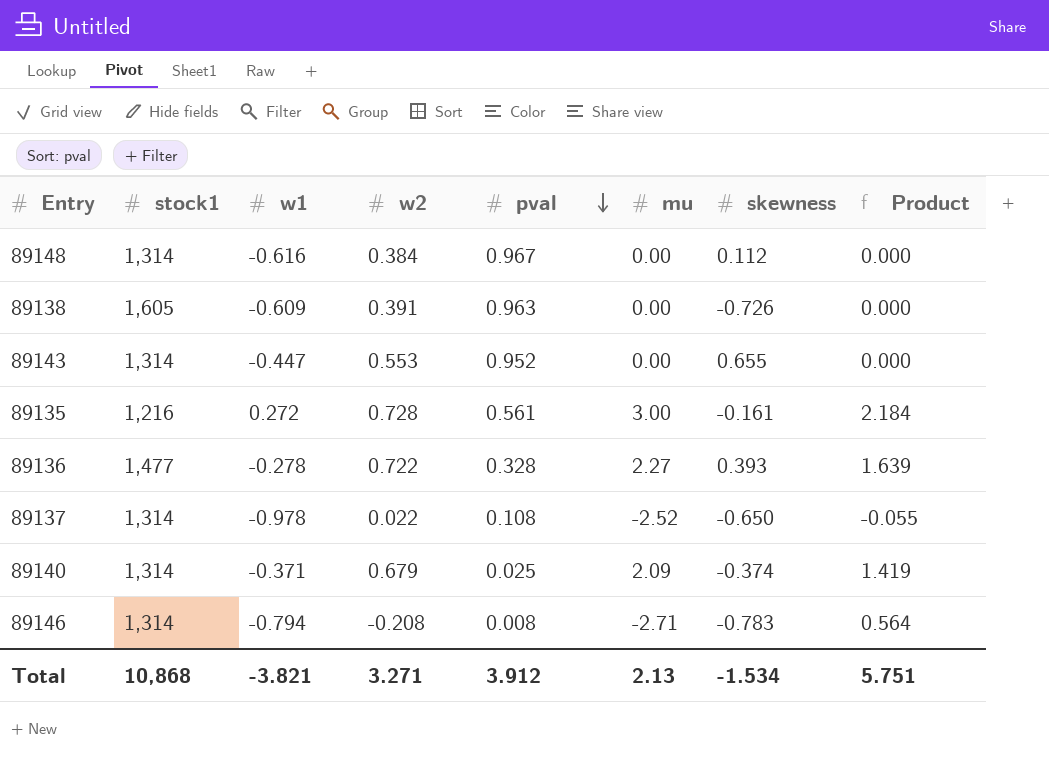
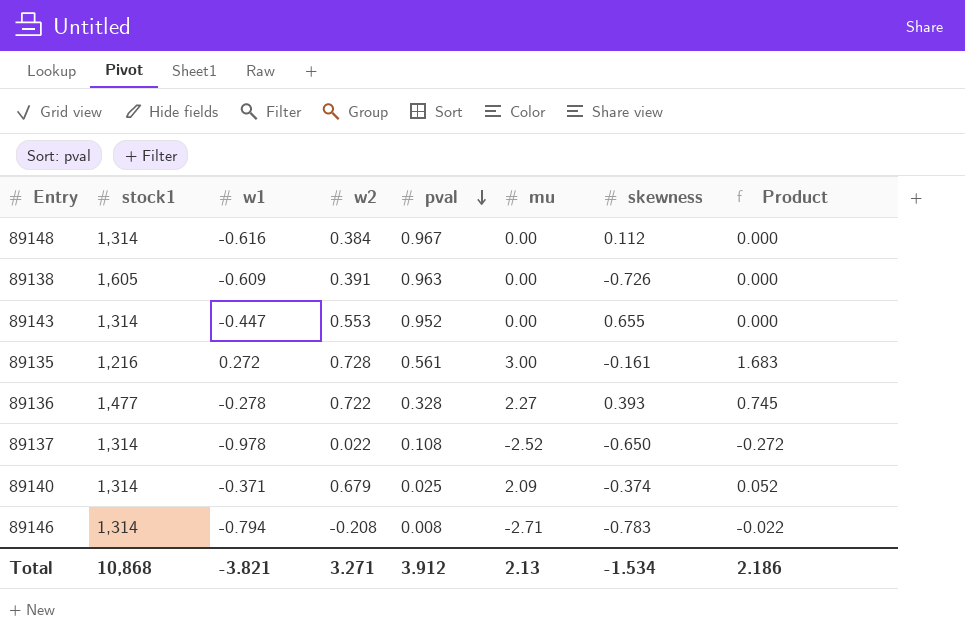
column Product | formula: [w2] * [mu] -> [pval] * [mu]
Total | Product: 5.751 -> 2.186

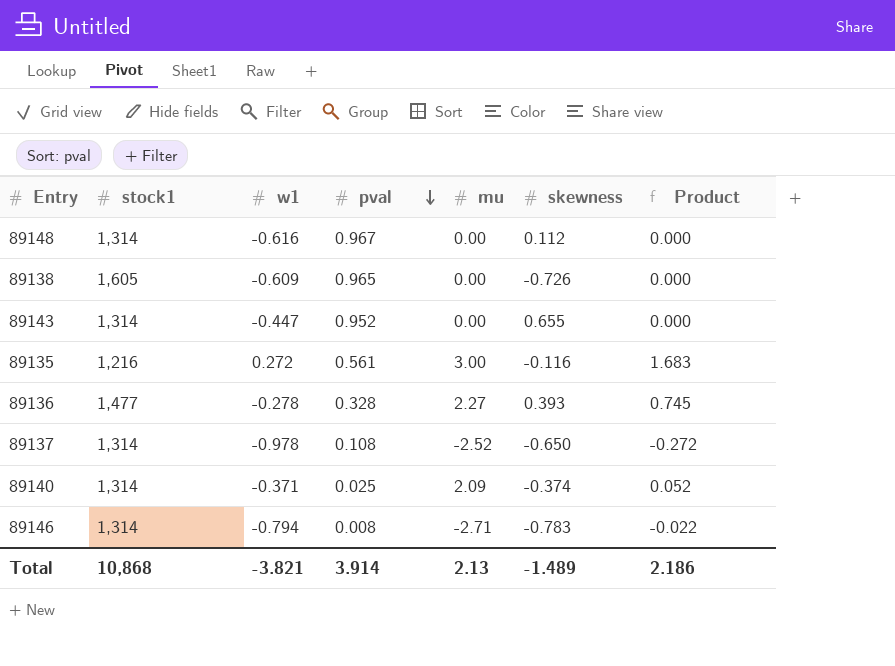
column w2 | position: 4 -> none
89138 | pval: 0.963 -> 0.965
89135 | skewness: -0.161 -> -0.116
Total | pval: 3.912 -> 3.914
Total | skewness: -1.534 -> -1.489

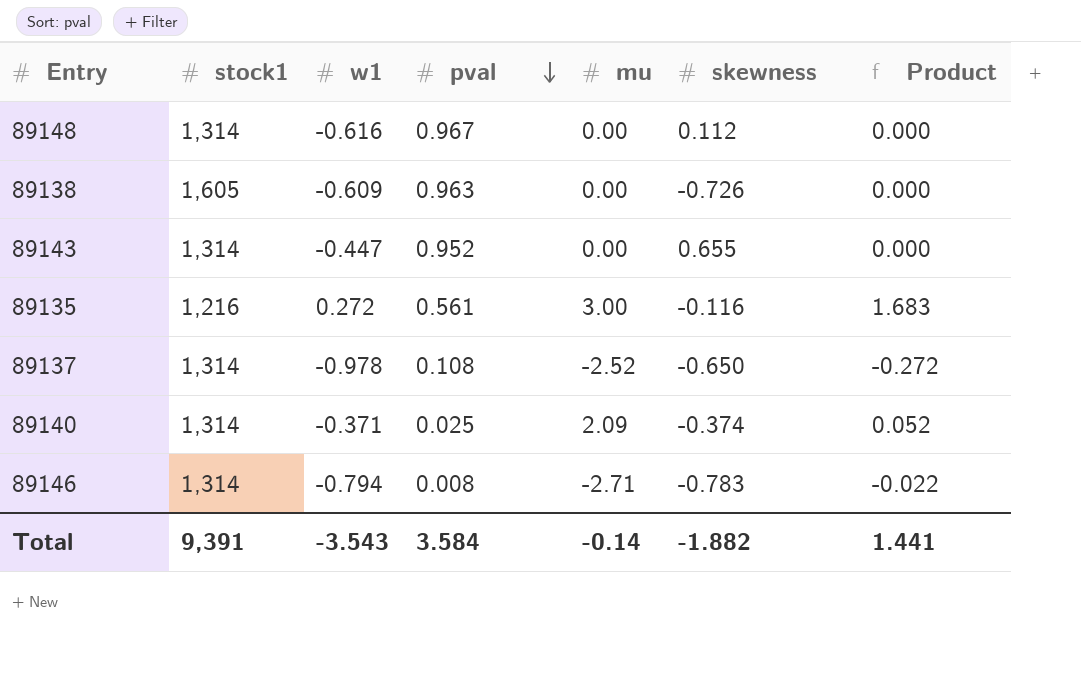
row 89136: 1,477 | -0.278 | 0.328 | 2.27 | 0.393 | 0.745 -> none
89138 | pval: 0.965 -> 0.963
Total | stock1: 10,868 -> 9,391
Total | w1: -3.821 -> -3.543
Total | pval: 3.914 -> 3.584
Total | mu: 2.13 -> -0.14
Total | skewness: -1.489 -> -1.882
Total | Product: 2.186 -> 1.441

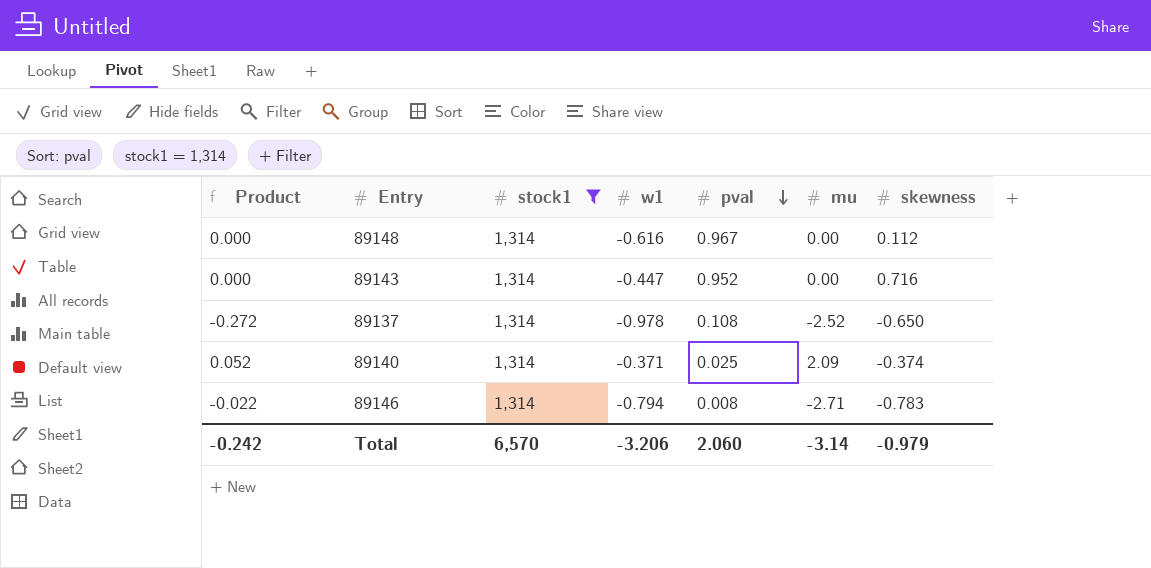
filter: none -> stock1 = 1,314
column Product | position: 7 -> 1
89143 | skewness: 0.655 -> 0.716
Total | Product: 1.441 -> -0.242
Total | stock1: 9,391 -> 6,570
Total | w1: -3.543 -> -3.206
Total | pval: 3.584 -> 2.060
Total | mu: -0.14 -> -3.14
Total | skewness: -1.882 -> -0.979

